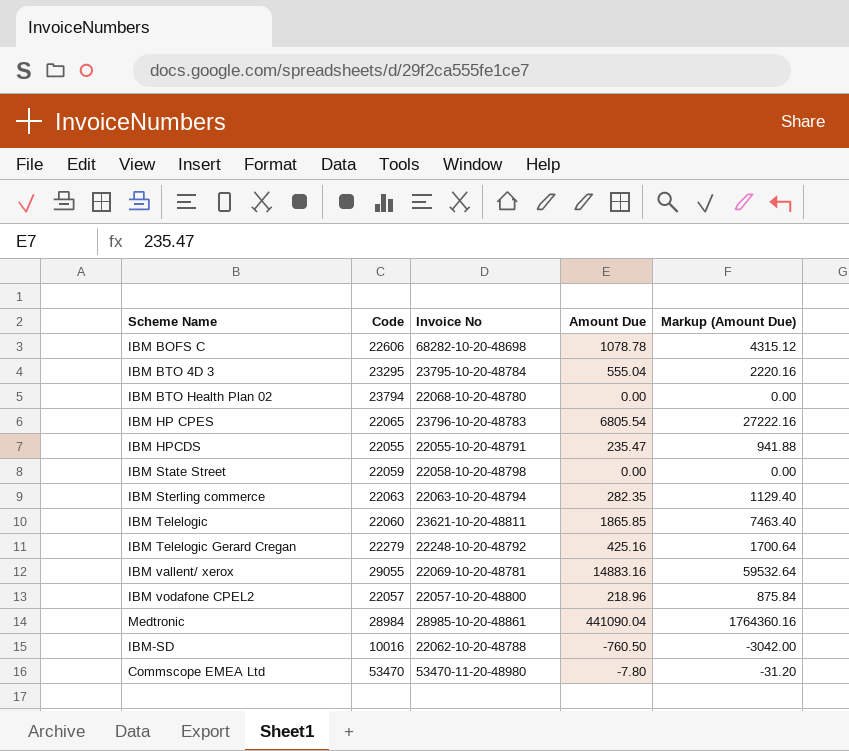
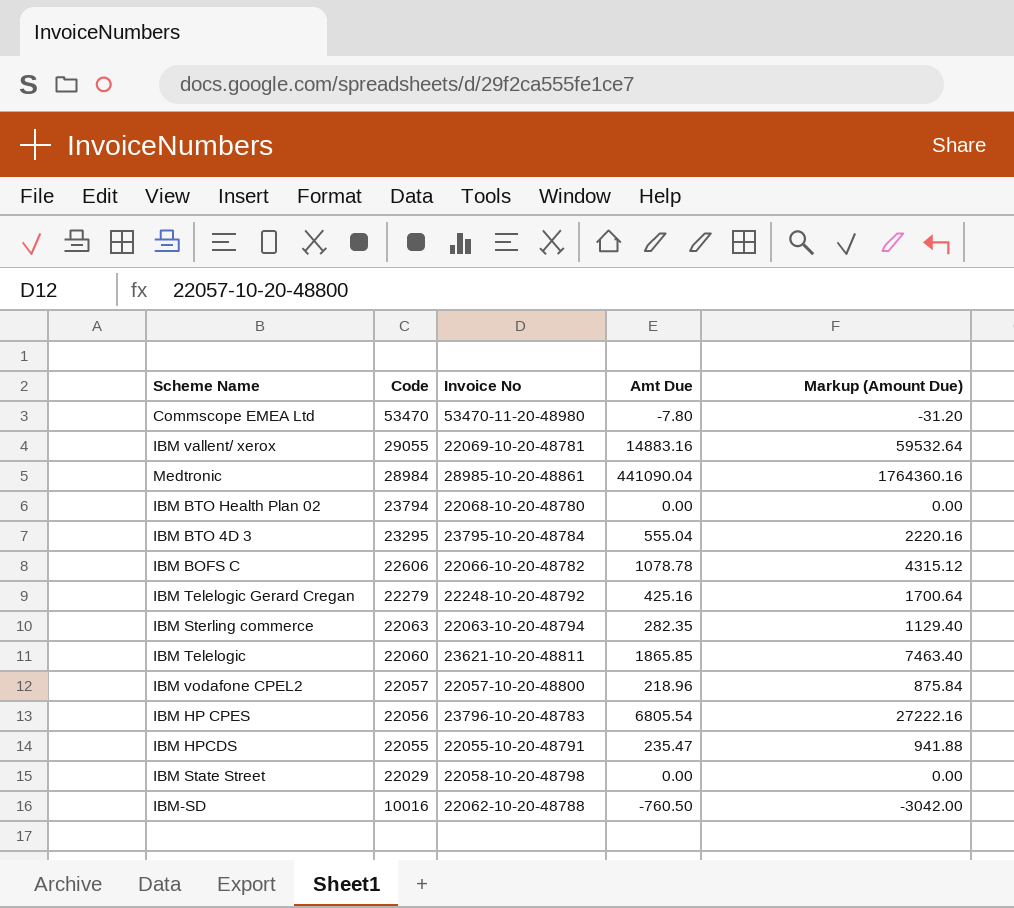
row order: none -> Code descending
column name: Amount Due -> Amt Due
IBM BOFS C | Invoice No: 68282-10-20-48698 -> 22066-10-20-48782
IBM HP CPES | Code: 22065 -> 22056
IBM State Street | Code: 22059 -> 22029

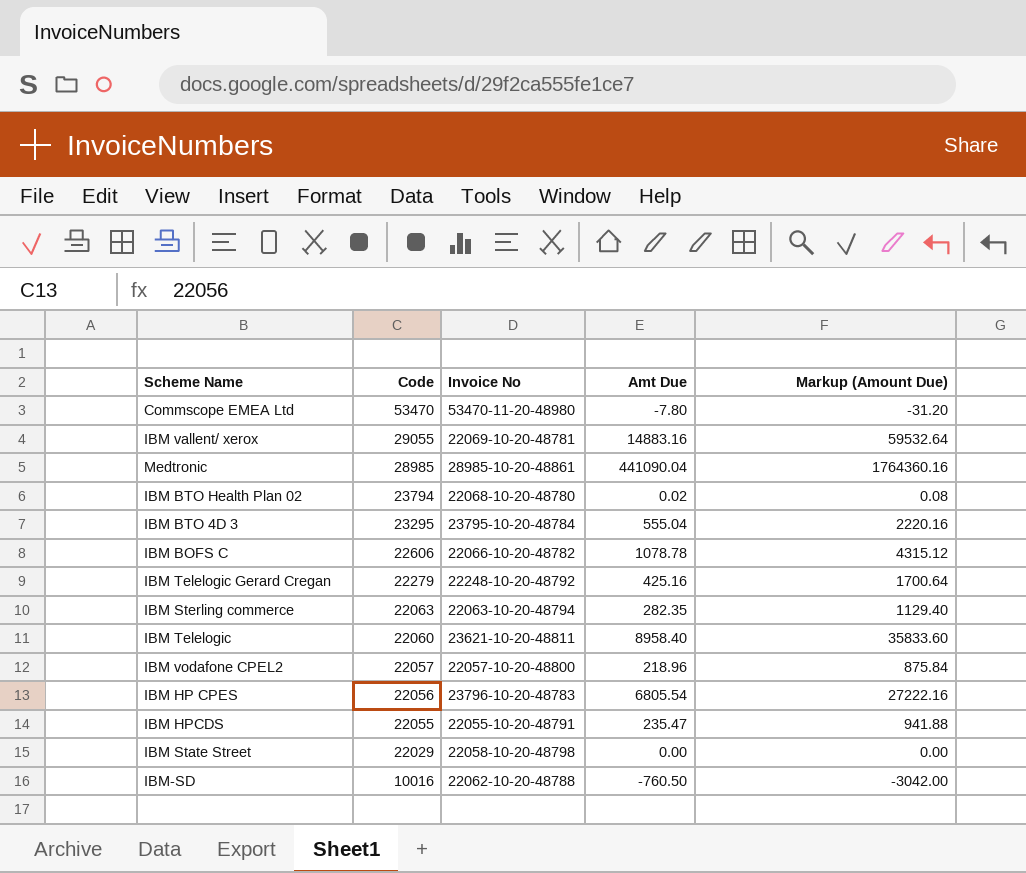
Medtronic | Code: 28984 -> 28985
IBM BTO Health Plan 02 | Amt Due: 0.00 -> 0.02
IBM BTO Health Plan 02 | Markup (Amount Due): 0.00 -> 0.08
IBM Telelogic | Amt Due: 1865.85 -> 8958.40
IBM Telelogic | Markup (Amount Due): 7463.40 -> 35833.60

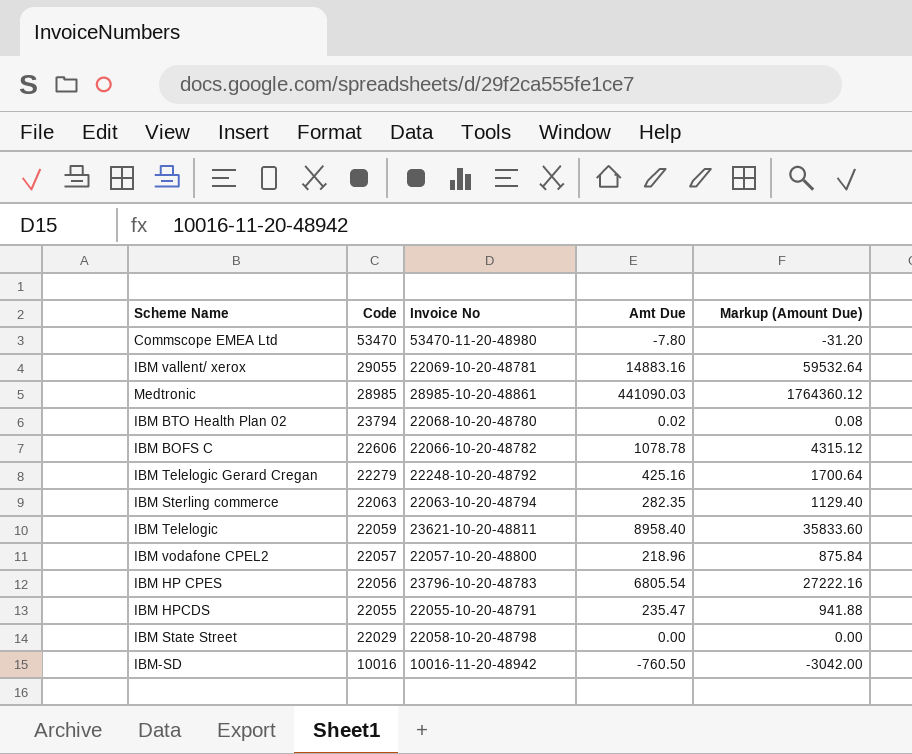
row IBM BTO 4D 3: 23295 | 23795-10-20-48784 | 555.04 | 2220.16 -> none
Medtronic | Amt Due: 441090.04 -> 441090.03
Medtronic | Markup (Amount Due): 1764360.16 -> 1764360.12
IBM Telelogic | Code: 22060 -> 22059
IBM-SD | Invoice No: 22062-10-20-48788 -> 10016-11-20-48942

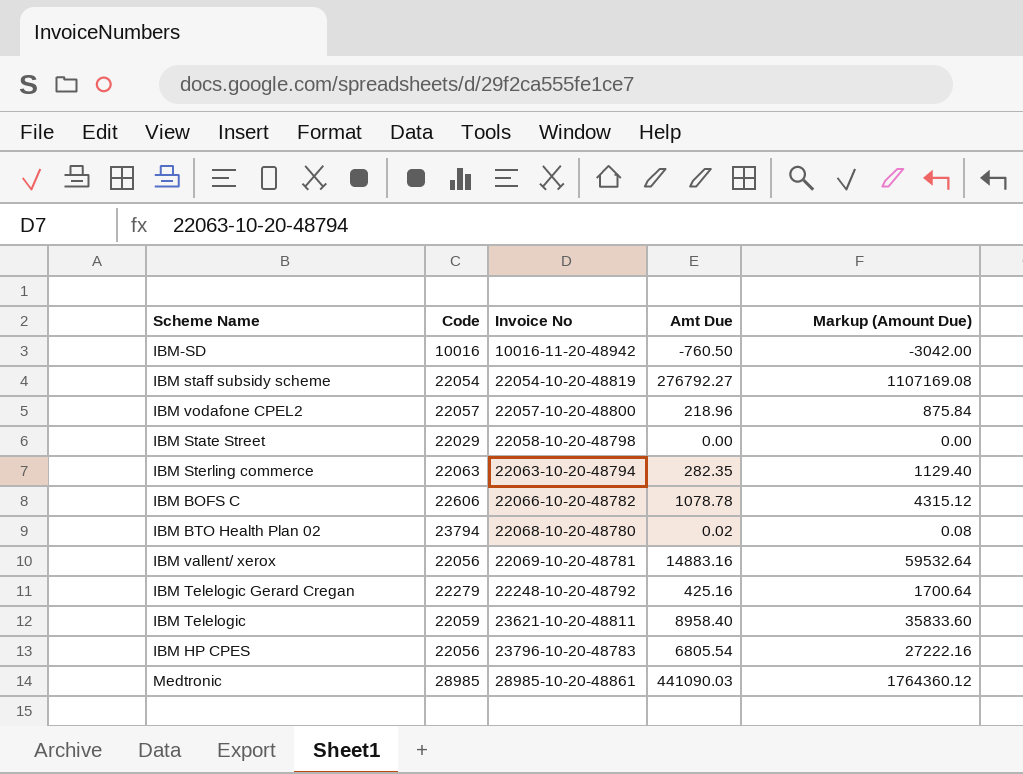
row order: Code descending -> Invoice No ascending
row Commscope EMEA Ltd: 53470 | 53470-11-20-48980 | -7.80 | -31.20 -> none
row IBM HPCDS: 22055 | 22055-10-20-48791 | 235.47 | 941.88 -> none
row IBM staff subsidy scheme: none -> 22054 | 22054-10-20-48819 | 276792.27 | 1107169.08
IBM vallent/ xerox | Code: 29055 -> 22056

